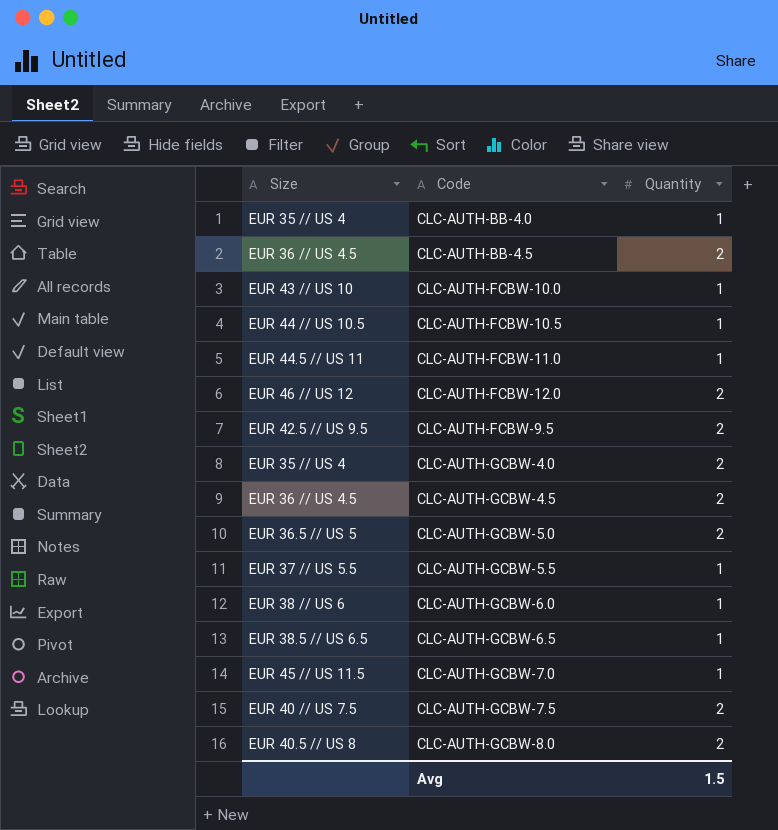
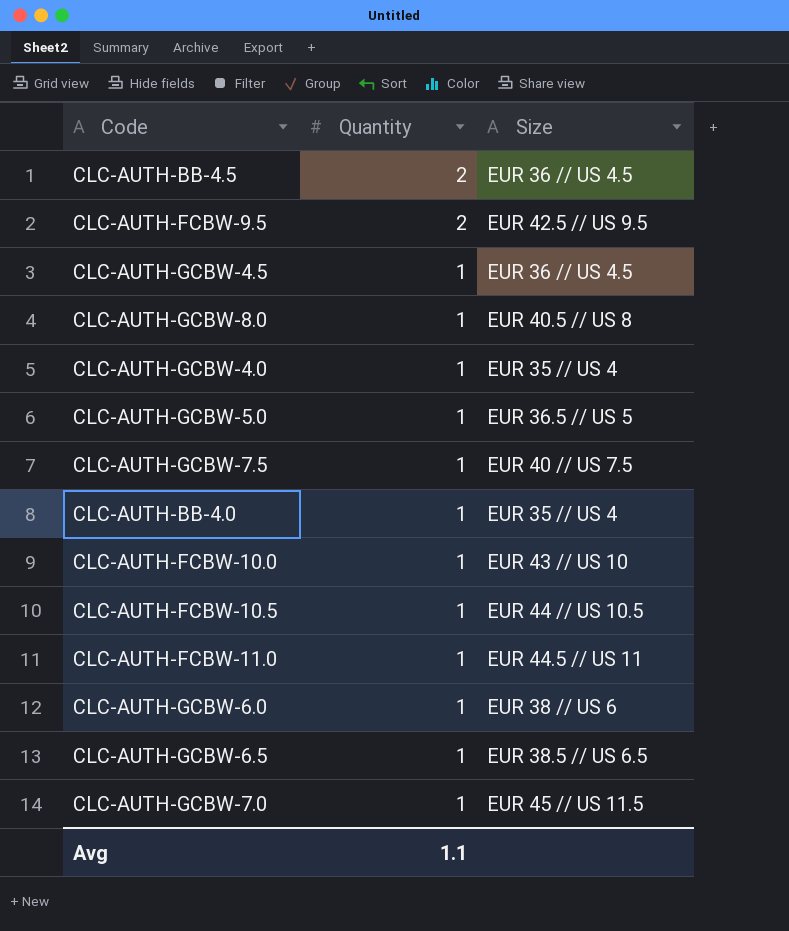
row order: none -> Quantity descending
column Size | position: 1 -> 3
row CLC-AUTH-FCBW-12.0: EUR 46 // US 12 | 2 -> none
row CLC-AUTH-GCBW-5.5: EUR 37 // US 5.5 | 1 -> none
CLC-AUTH-GCBW-4.5 | Quantity: 2 -> 1
CLC-AUTH-GCBW-8.0 | Quantity: 2 -> 1
CLC-AUTH-GCBW-4.0 | Quantity: 2 -> 1
CLC-AUTH-GCBW-5.0 | Quantity: 2 -> 1
CLC-AUTH-GCBW-7.5 | Quantity: 2 -> 1
Avg | Quantity: 1.5 -> 1.1

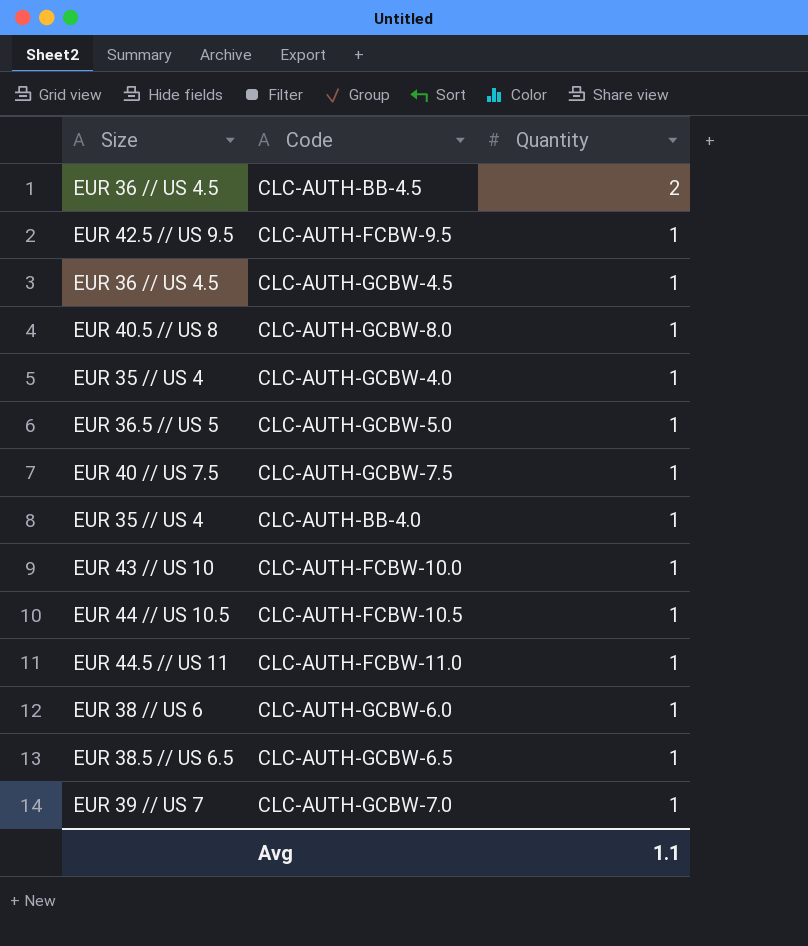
column Size | position: 3 -> 1
CLC-AUTH-FCBW-9.5 | Quantity: 2 -> 1
CLC-AUTH-GCBW-7.0 | Size: EUR 45 // US 11.5 -> EUR 39 // US 7

